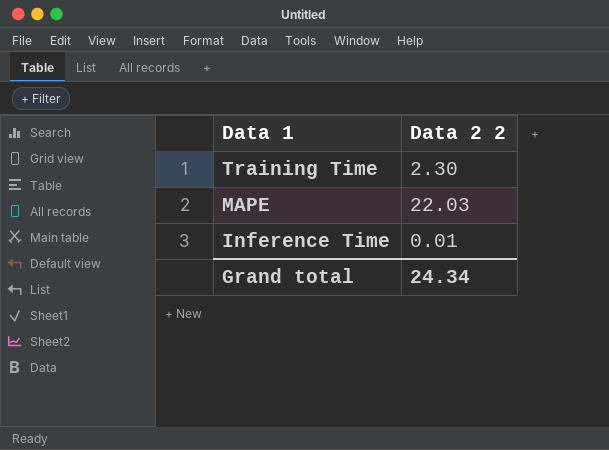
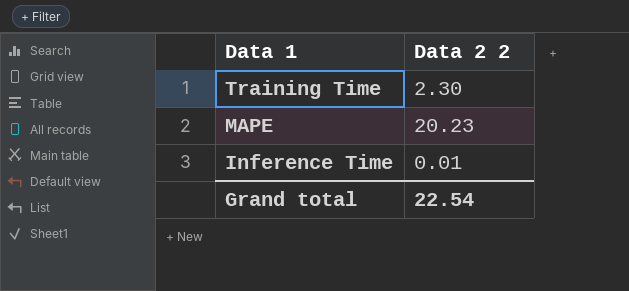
MAPE | Data 2 2: 22.03 -> 20.23
Grand total | Data 2 2: 24.34 -> 22.54

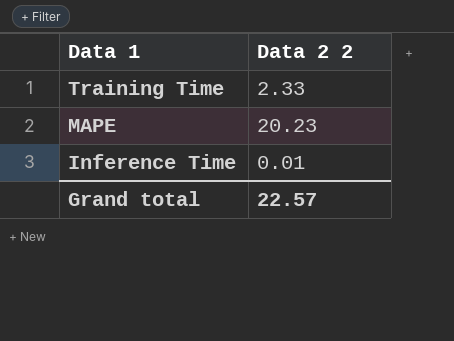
Training Time | Data 2 2: 2.30 -> 2.33
Grand total | Data 2 2: 22.54 -> 22.57

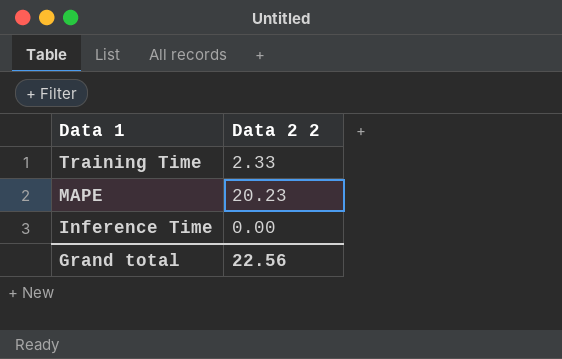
Inference Time | Data 2 2: 0.01 -> 0.00
Grand total | Data 2 2: 22.57 -> 22.56

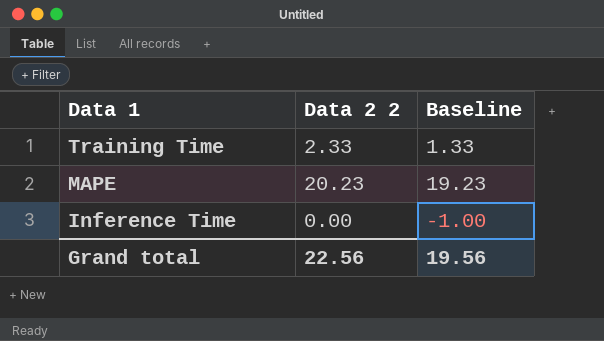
column Baseline | formula: none -> [Data 2 2] - 1

